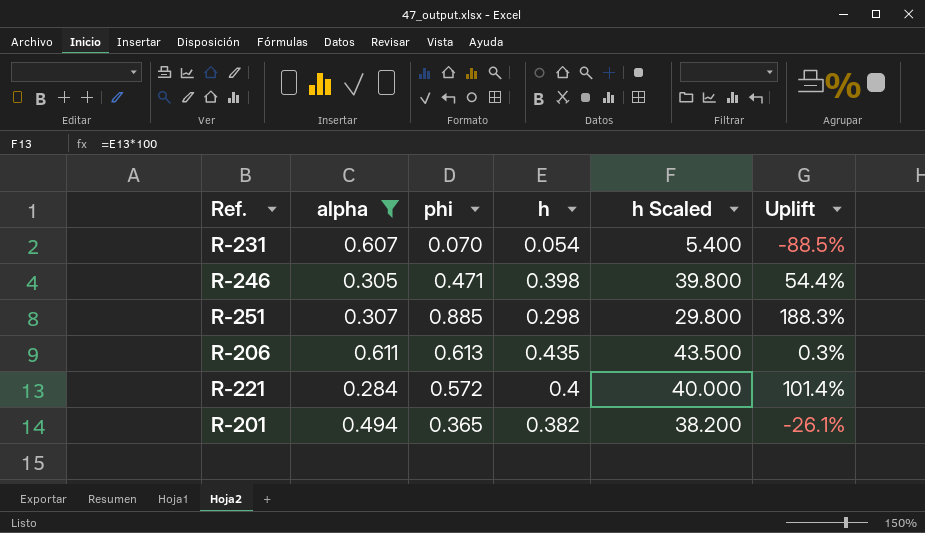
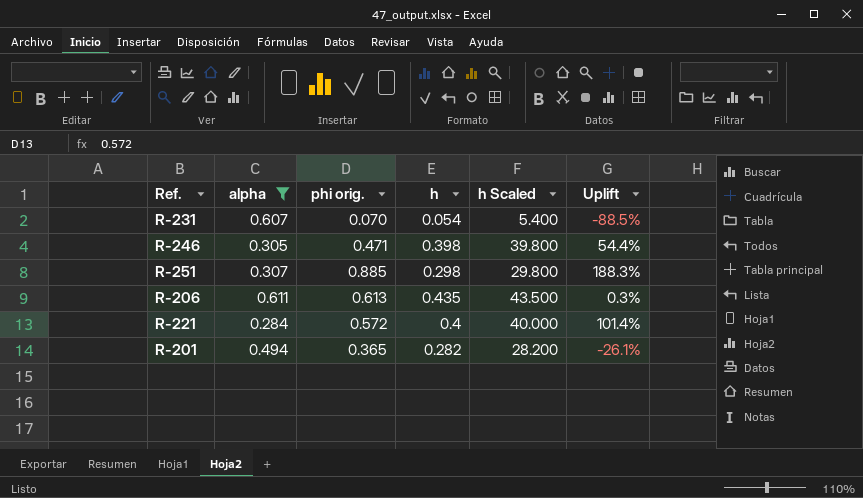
column name: phi -> phi orig.
R-201 | h: 0.382 -> 0.282
R-201 | h Scaled: 38.200 -> 28.200

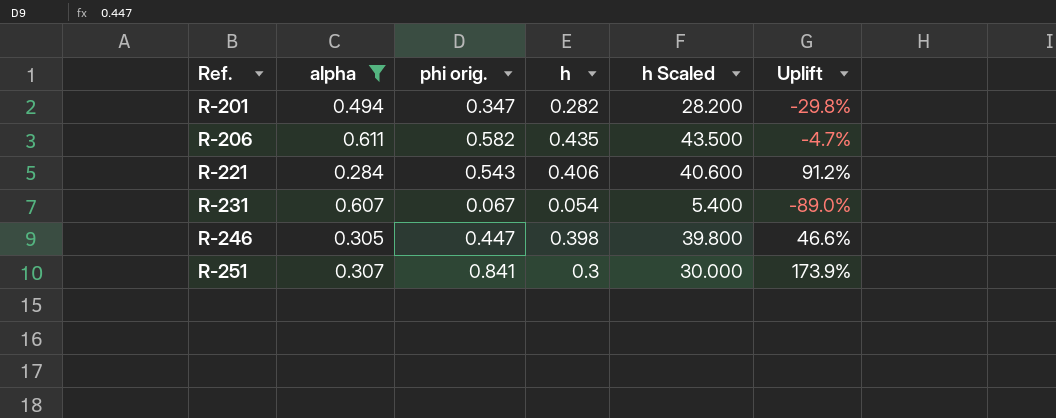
row order: none -> Ref. ascending
R-201 | phi orig.: 0.365 -> 0.347
R-201 | Uplift: -26.1% -> -29.8%
R-206 | phi orig.: 0.613 -> 0.582
R-206 | Uplift: 0.3% -> -4.7%
R-221 | phi orig.: 0.572 -> 0.543
R-221 | h: 0.4 -> 0.406
R-221 | h Scaled: 40.000 -> 40.600
R-221 | Uplift: 101.4% -> 91.2%
R-231 | phi orig.: 0.070 -> 0.067
R-231 | Uplift: -88.5% -> -89.0%
R-246 | phi orig.: 0.471 -> 0.447
R-246 | Uplift: 54.4% -> 46.6%
R-251 | phi orig.: 0.885 -> 0.841
R-251 | h: 0.298 -> 0.3
R-251 | h Scaled: 29.800 -> 30.000
R-251 | Uplift: 188.3% -> 173.9%

